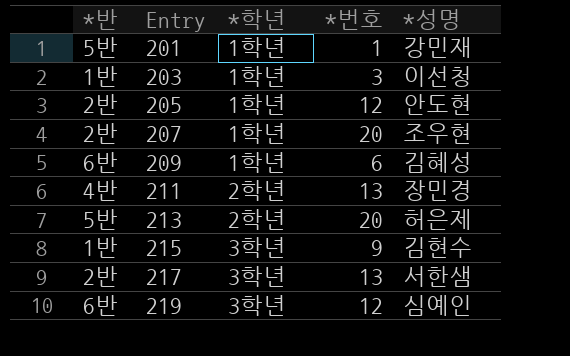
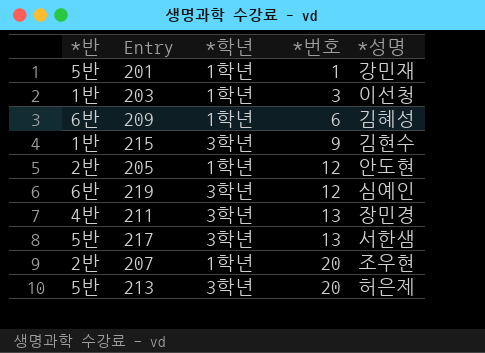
row order: Entry ascending -> *번호 ascending
211 | *학년: 2학년 -> 3학년
217 | *반: 2반 -> 5반
213 | *학년: 2학년 -> 3학년

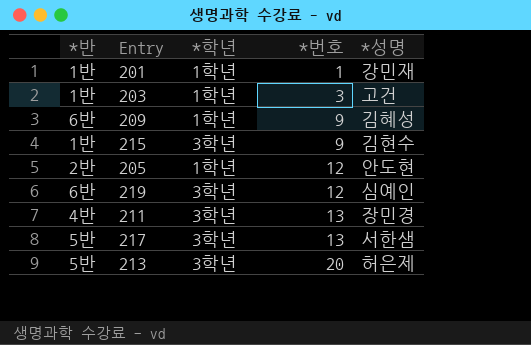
row 207: 2반 | 1학년 | 20 | 조우현 -> none
201 | *반: 5반 -> 1반
203 | *성명: 이선청 -> 고건
209 | *번호: 6 -> 9

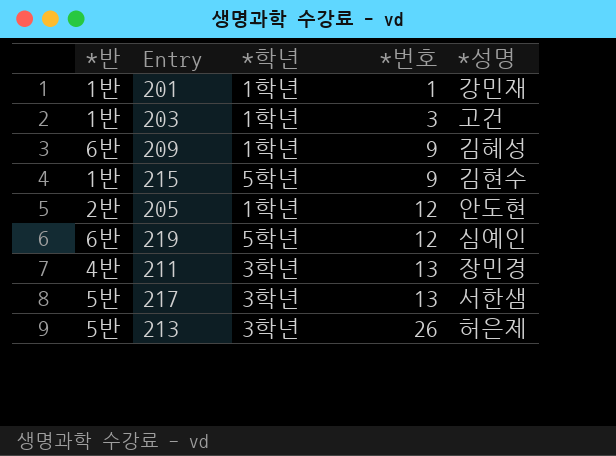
215 | *학년: 3학년 -> 5학년
219 | *학년: 3학년 -> 5학년
213 | *번호: 20 -> 26

